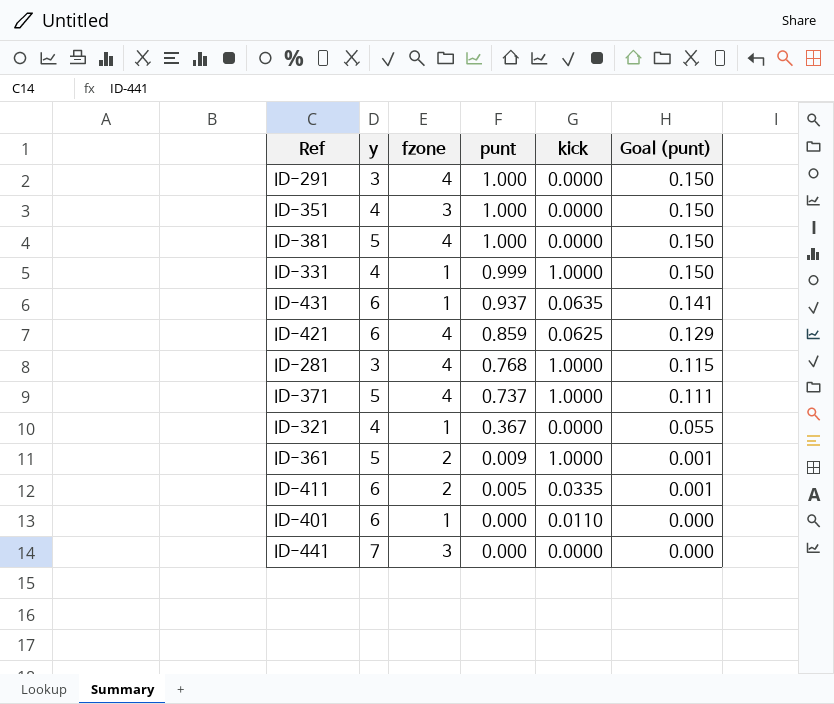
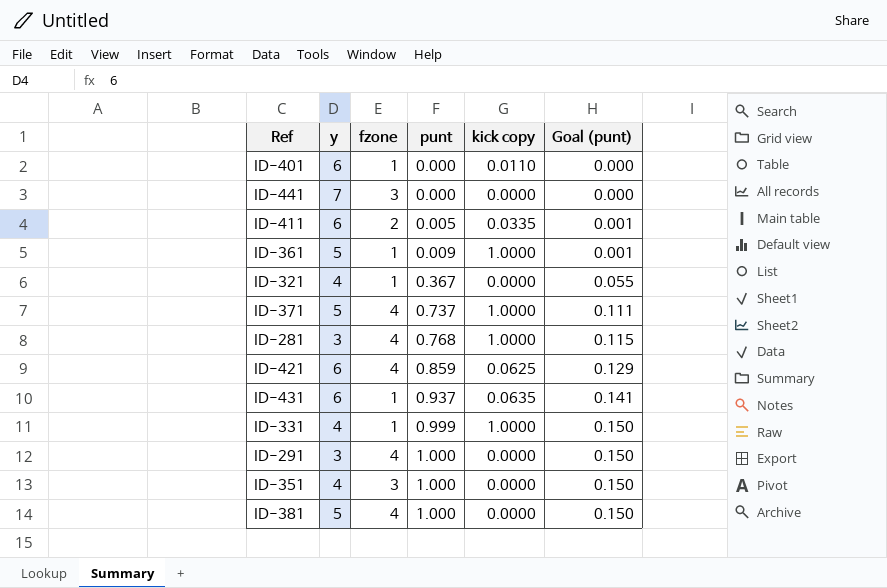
row order: punt descending -> punt ascending
column name: kick -> kick copy
ID-361 | fzone: 2 -> 1

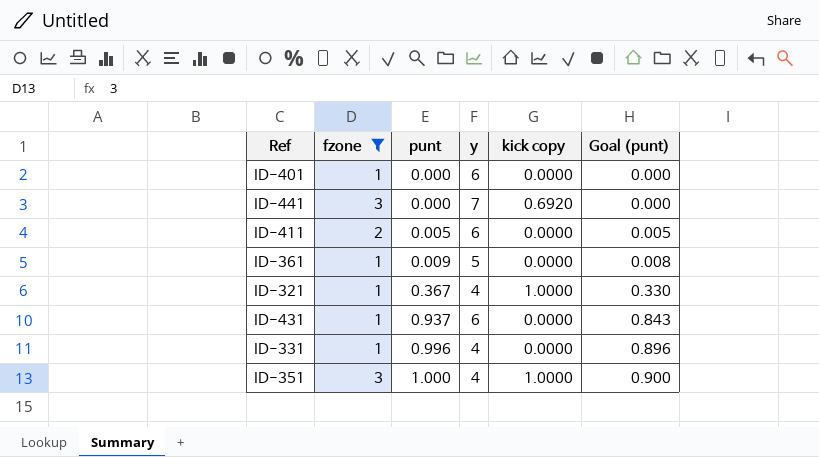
filter: none -> fzone != 4
column y | position: 2 -> 4
column Goal (punt) | formula: [punt] * 0.15 -> [punt] * 0.9
ID-401 | kick copy: 0.0110 -> 0.0000
ID-441 | kick copy: 0.0000 -> 0.6920
ID-411 | kick copy: 0.0335 -> 0.0000
ID-361 | kick copy: 1.0000 -> 0.0000
ID-321 | kick copy: 0.0000 -> 1.0000
ID-431 | kick copy: 0.0635 -> 0.0000
ID-331 | punt: 0.999 -> 0.996
ID-331 | kick copy: 1.0000 -> 0.0000
ID-351 | kick copy: 0.0000 -> 1.0000

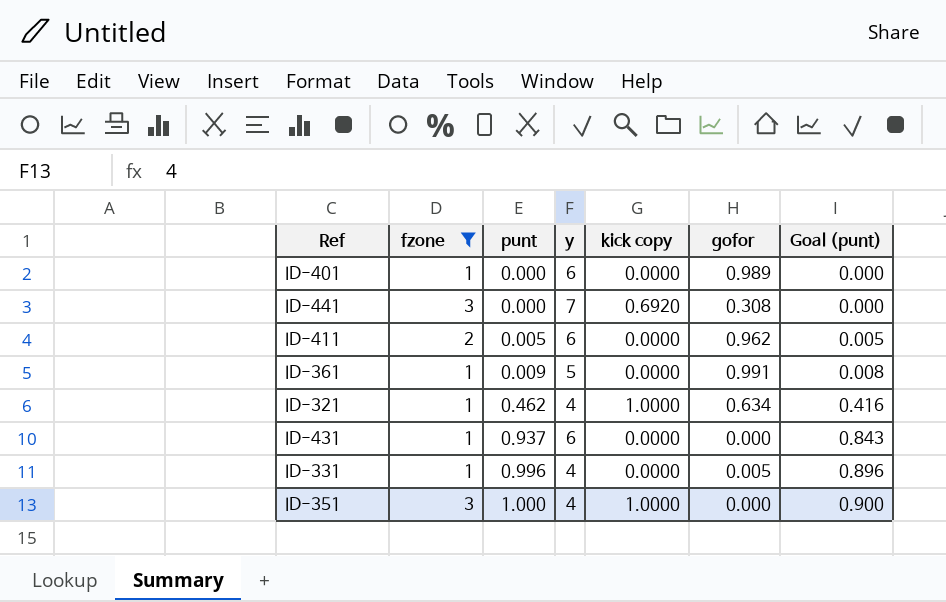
column gofor | position: none -> 6
ID-321 | punt: 0.367 -> 0.462
ID-321 | Goal (punt): 0.330 -> 0.416

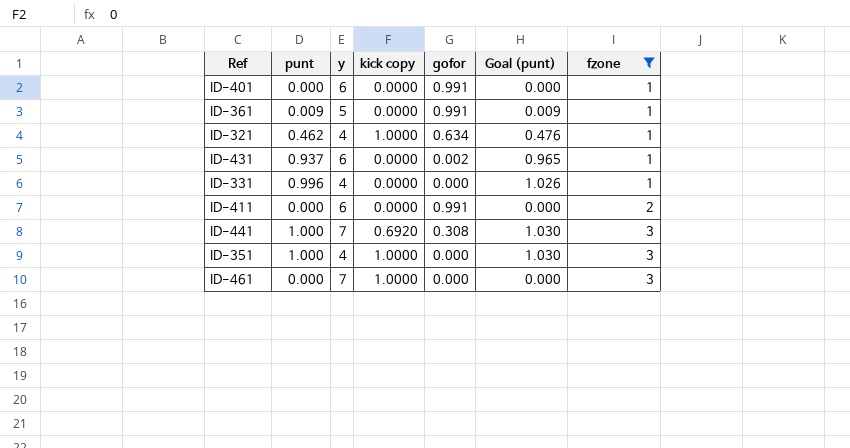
row order: punt ascending -> fzone ascending
column Goal (punt) | formula: [punt] * 0.9 -> [punt] * 1.03
column fzone | position: 2 -> 7
ID-401 | gofor: 0.989 -> 0.991
ID-431 | gofor: 0.000 -> 0.002
ID-331 | gofor: 0.005 -> 0.000
ID-411 | punt: 0.005 -> 0.000
ID-411 | gofor: 0.962 -> 0.991
ID-441 | punt: 0.000 -> 1.000
row ID-461: none -> 0.000 | 7 | 1.0000 | 0.000 | 0.000 | 3

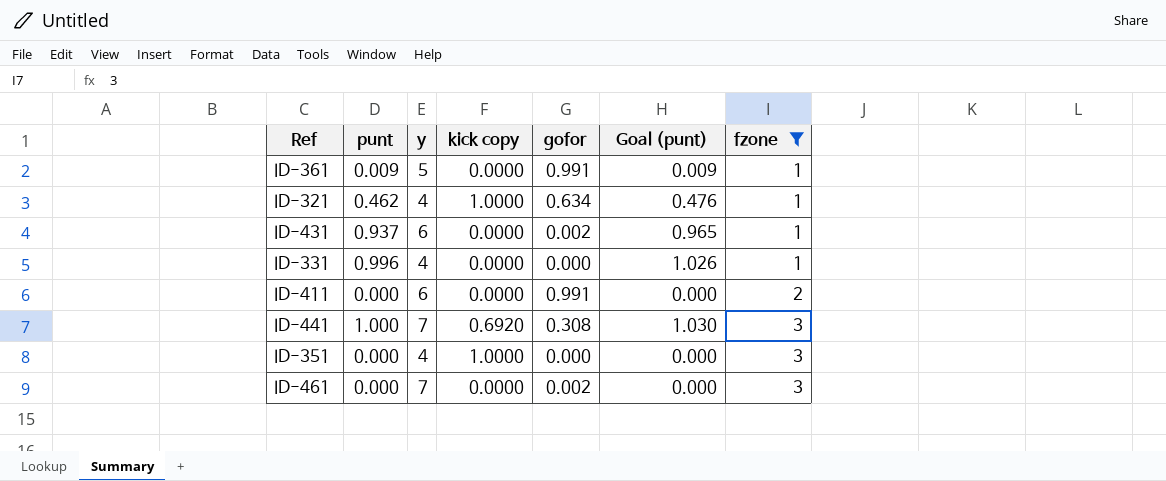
row ID-401: 0.000 | 6 | 0.0000 | 0.991 | 0.000 | 1 -> none
ID-351 | punt: 1.000 -> 0.000
ID-351 | Goal (punt): 1.030 -> 0.000
ID-461 | kick copy: 1.0000 -> 0.0000
ID-461 | gofor: 0.000 -> 0.002

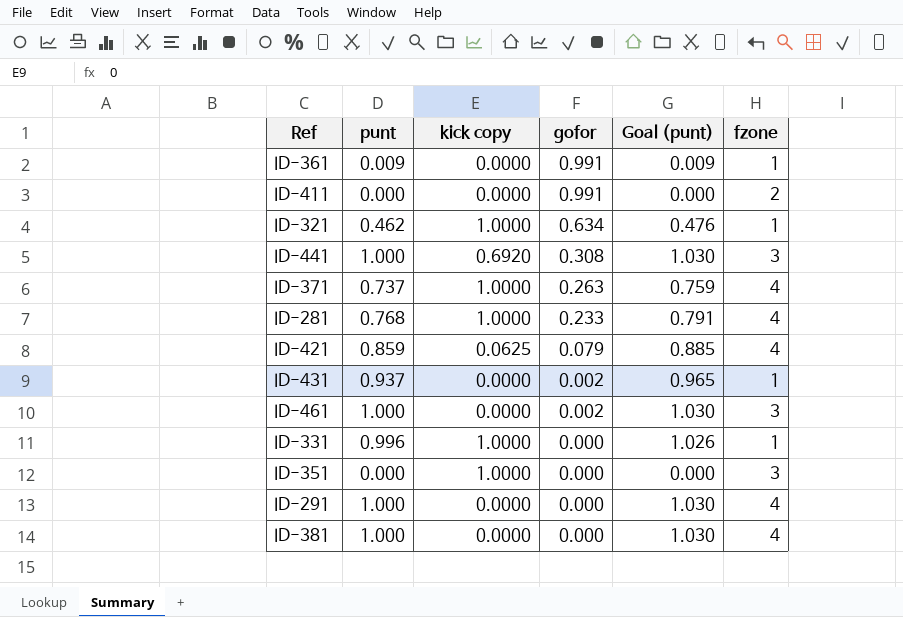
filter: fzone != 4 -> none
row order: fzone ascending -> gofor descending
column y | position: 3 -> none
ID-461 | punt: 0.000 -> 1.000
ID-461 | Goal (punt): 0.000 -> 1.030
ID-331 | kick copy: 0.0000 -> 1.0000

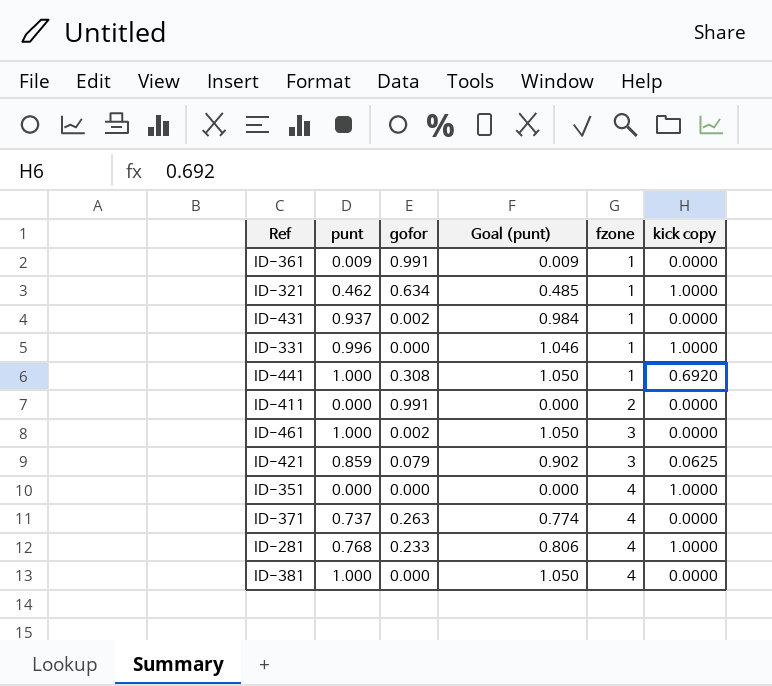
row order: gofor descending -> fzone ascending
column Goal (punt) | formula: [punt] * 1.03 -> [punt] * 1.05
column kick copy | position: 3 -> 6
row ID-291: 1.000 | 0.0000 | 0.000 | 1.030 | 4 -> none
ID-441 | fzone: 3 -> 1
ID-421 | fzone: 4 -> 3
ID-351 | fzone: 3 -> 4
ID-371 | kick copy: 1.0000 -> 0.0000

